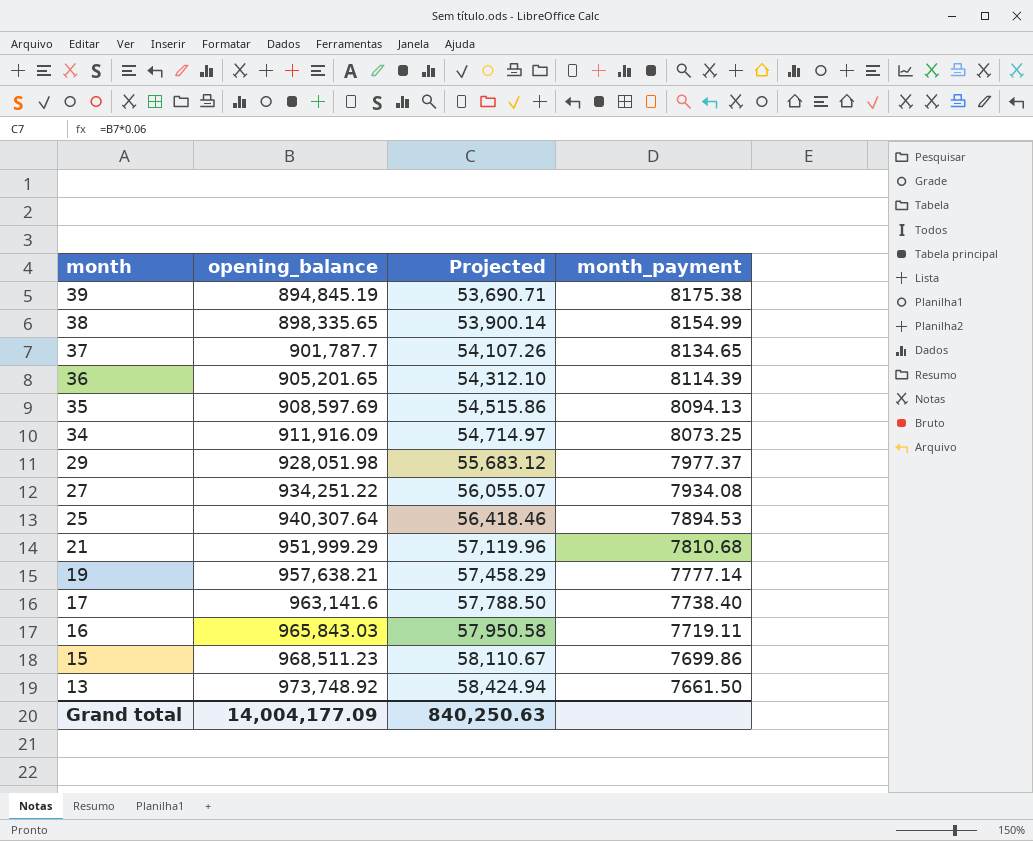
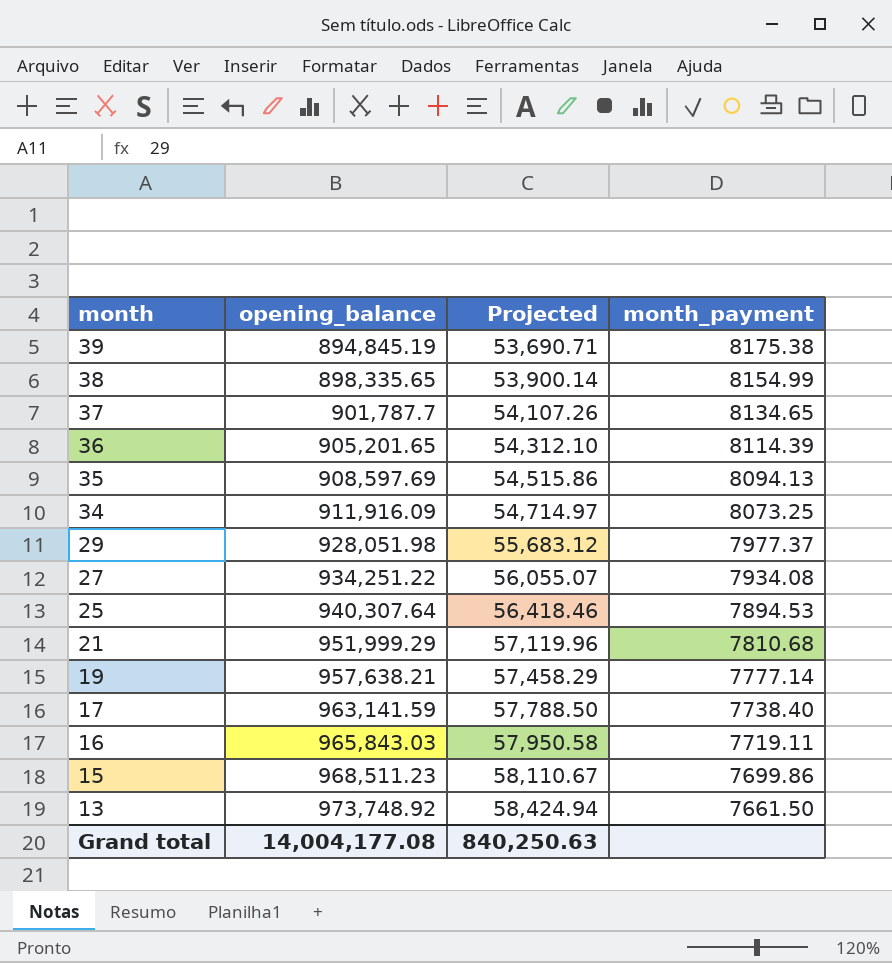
17 | opening_balance: 963,141.6 -> 963,141.59
Grand total | opening_balance: 14,004,177.09 -> 14,004,177.08

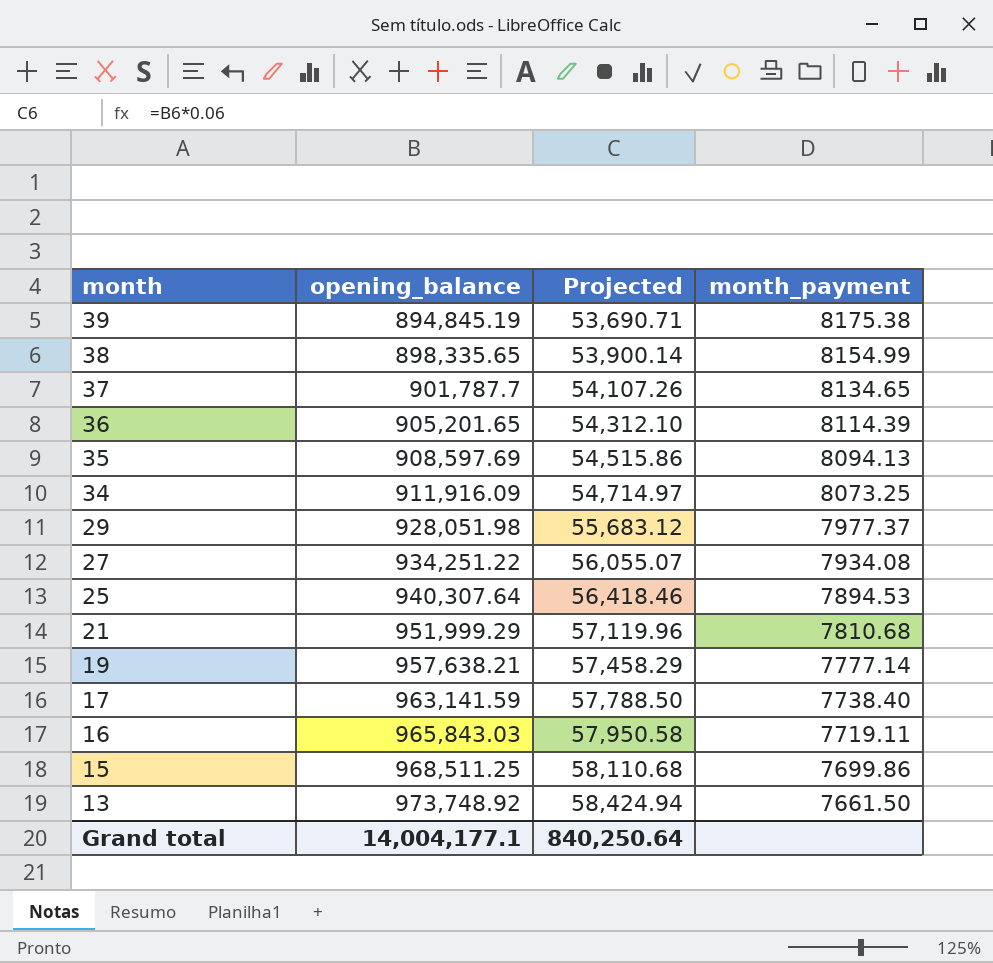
15 | opening_balance: 968,511.23 -> 968,511.25
15 | Projected: 58,110.67 -> 58,110.68
Grand total | opening_balance: 14,004,177.08 -> 14,004,177.1
Grand total | Projected: 840,250.63 -> 840,250.64

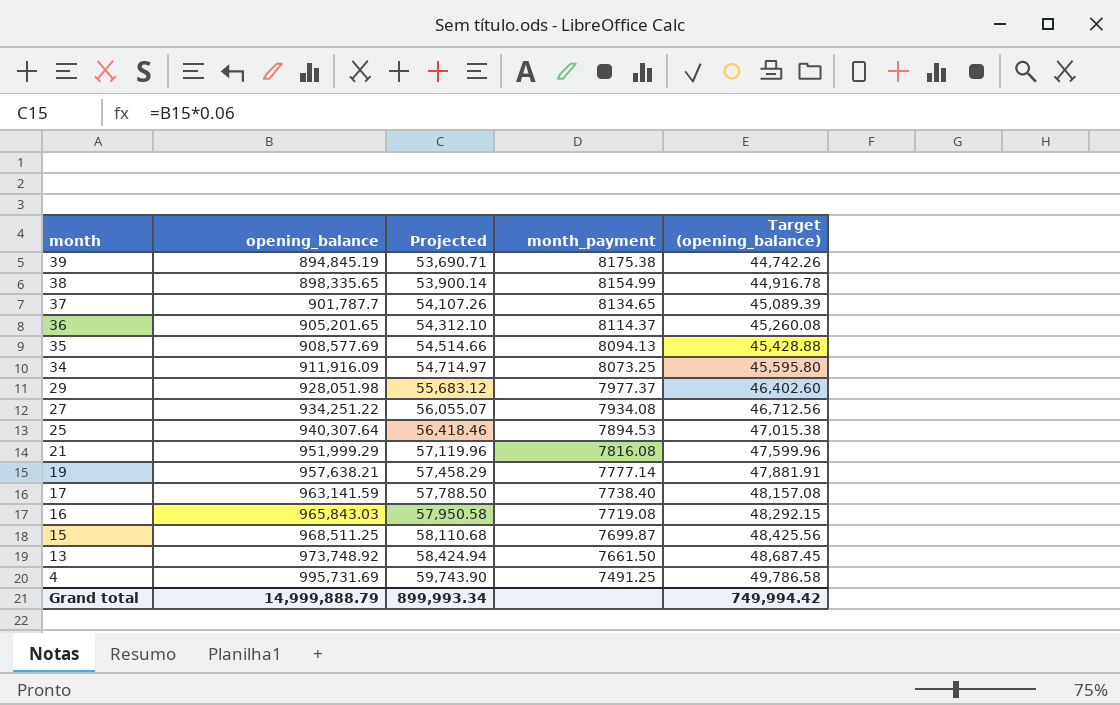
column Target (opening_balance) | formula: none -> [opening_balance] * 0.05
36 | month_payment: 8114.39 -> 8114.37
35 | opening_balance: 908,597.69 -> 908,577.69
35 | Projected: 54,515.86 -> 54,514.66
21 | month_payment: 7810.68 -> 7816.08
16 | month_payment: 7719.11 -> 7719.08
15 | month_payment: 7699.86 -> 7699.87
row 4: none -> 995,731.69 | 59,743.90 | 7491.25 | 49,786.58
Grand total | opening_balance: 14,004,177.1 -> 14,999,888.79
Grand total | Projected: 840,250.64 -> 899,993.34

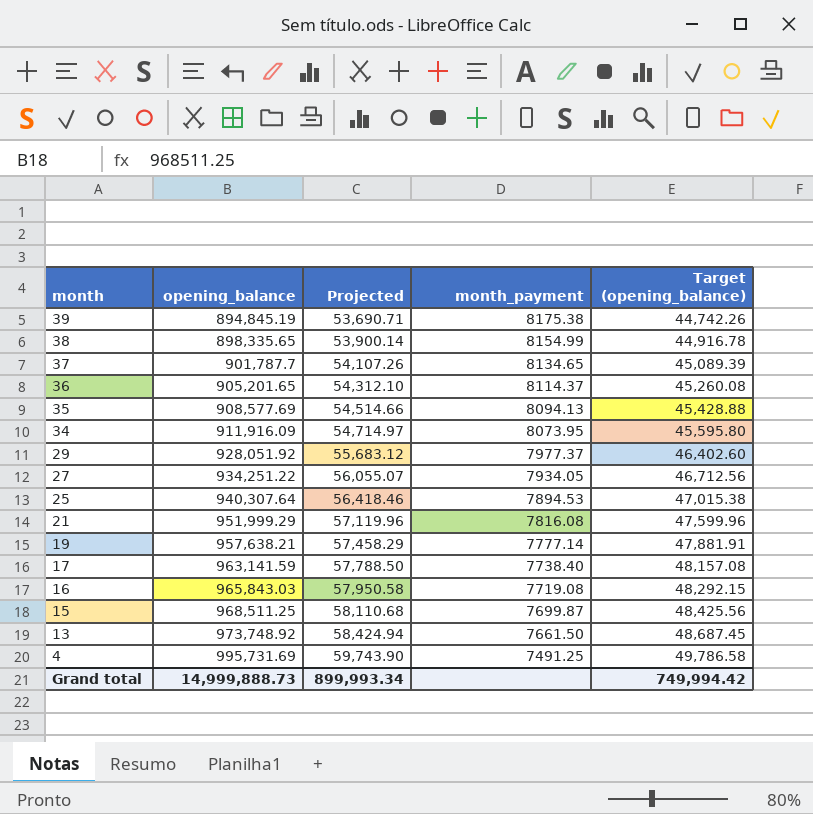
34 | month_payment: 8073.25 -> 8073.95
29 | opening_balance: 928,051.98 -> 928,051.92
27 | month_payment: 7934.08 -> 7934.05
Grand total | opening_balance: 14,999,888.79 -> 14,999,888.73

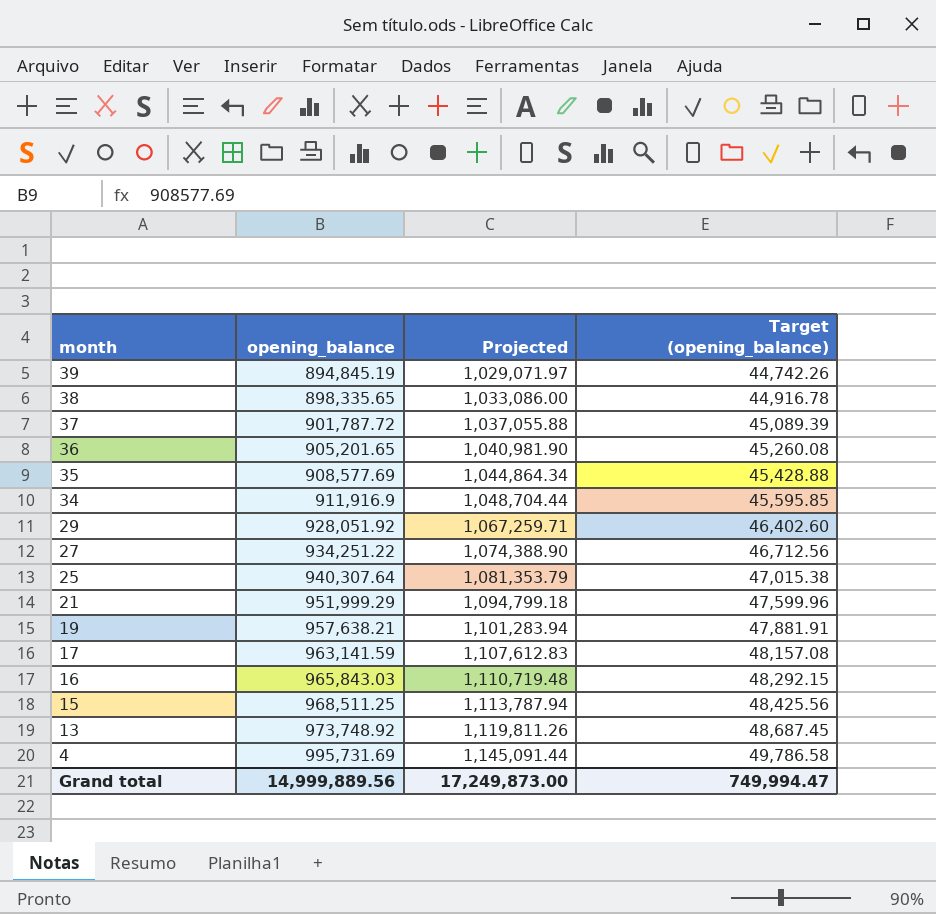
column month_payment | position: 4 -> none
column Projected | formula: [opening_balance] * 0.06 -> [opening_balance] * 1.15
37 | opening_balance: 901,787.7 -> 901,787.72
34 | opening_balance: 911,916.09 -> 911,916.9
34 | Target (opening_balance): 45,595.80 -> 45,595.85
Grand total | opening_balance: 14,999,888.73 -> 14,999,889.56
Grand total | Projected: 899,993.34 -> 17,249,873.00
Grand total | Target (opening_balance): 749,994.42 -> 749,994.47

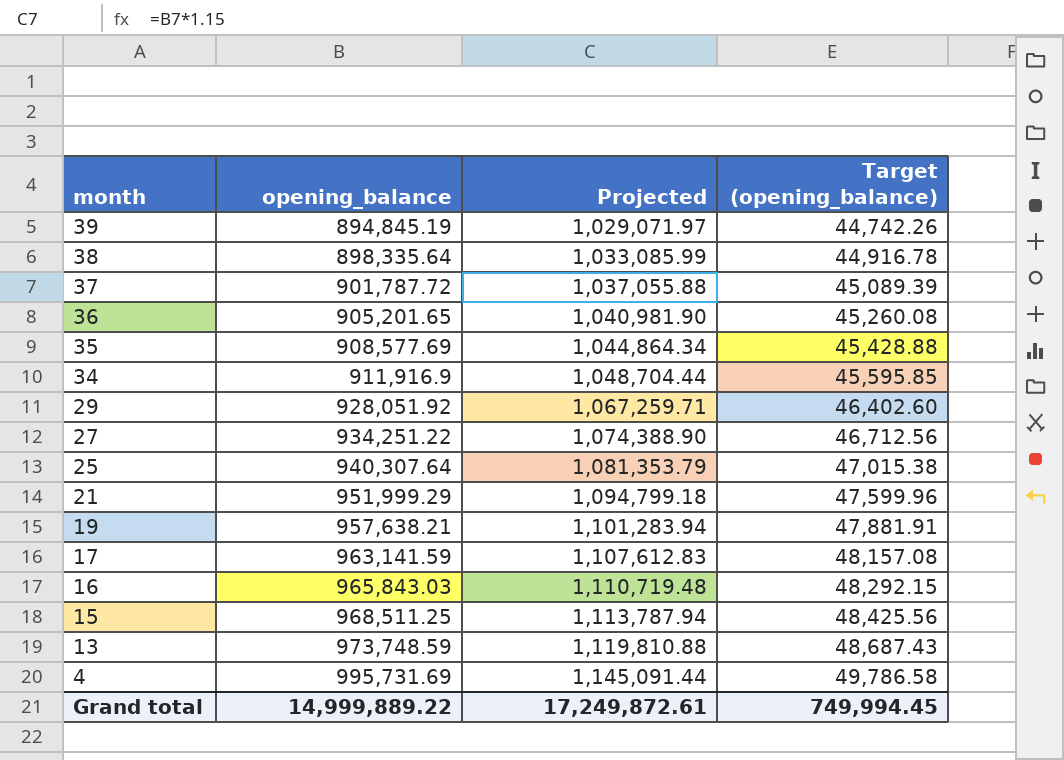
38 | opening_balance: 898,335.65 -> 898,335.64
38 | Projected: 1,033,086.00 -> 1,033,085.99
13 | opening_balance: 973,748.92 -> 973,748.59
13 | Projected: 1,119,811.26 -> 1,119,810.88
13 | Target (opening_balance): 48,687.45 -> 48,687.43
Grand total | opening_balance: 14,999,889.56 -> 14,999,889.22
Grand total | Projected: 17,249,873.00 -> 17,249,872.61
Grand total | Target (opening_balance): 749,994.47 -> 749,994.45

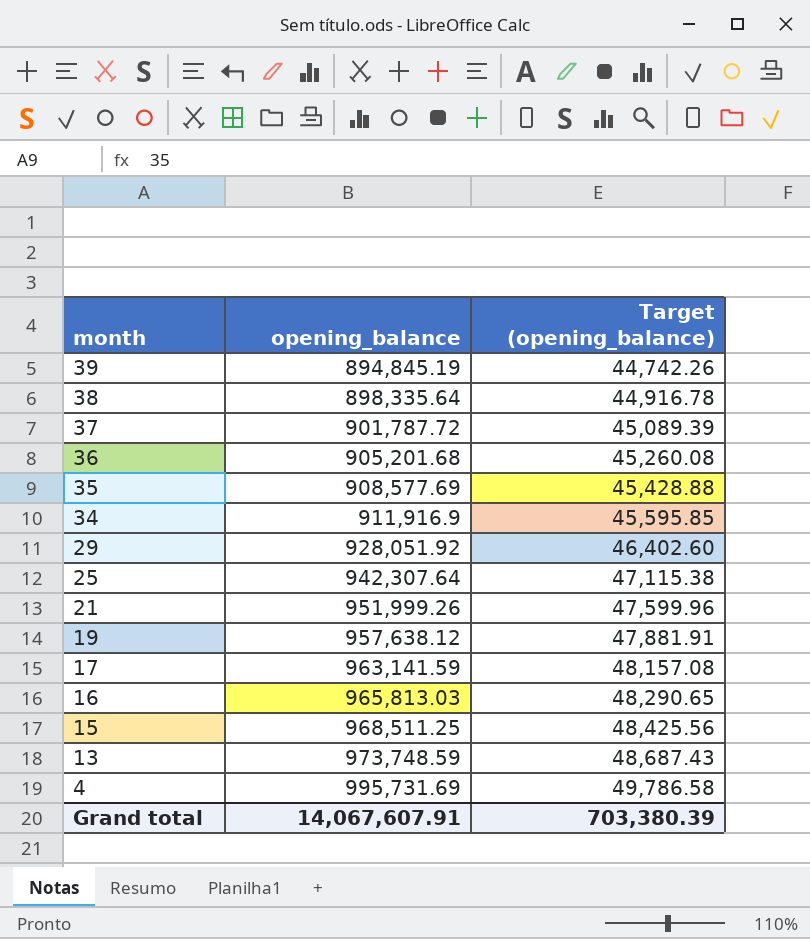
column Projected | formula: [opening_balance] * 1.15 -> none
row 27: 934,251.22 | 1,074,388.90 | 46,712.56 -> none
36 | opening_balance: 905,201.65 -> 905,201.68
25 | opening_balance: 940,307.64 -> 942,307.64
25 | Target (opening_balance): 47,015.38 -> 47,115.38
21 | opening_balance: 951,999.29 -> 951,999.26
19 | opening_balance: 957,638.21 -> 957,638.12
16 | opening_balance: 965,843.03 -> 965,813.03
16 | Target (opening_balance): 48,292.15 -> 48,290.65
Grand total | opening_balance: 14,999,889.22 -> 14,067,607.91
Grand total | Target (opening_balance): 749,994.45 -> 703,380.39

